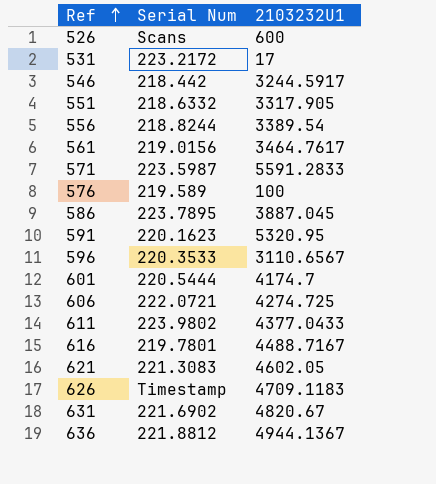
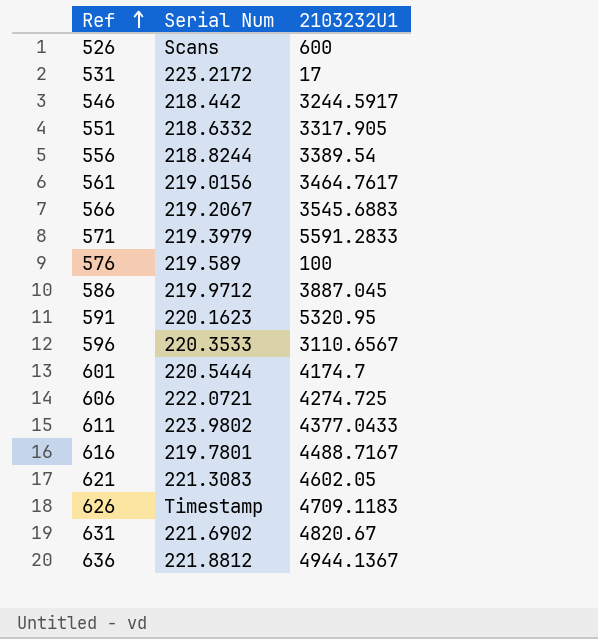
row 566: none -> 219.2067 | 3545.6883
571 | Serial Num: 223.5987 -> 219.3979
586 | Serial Num: 223.7895 -> 219.9712

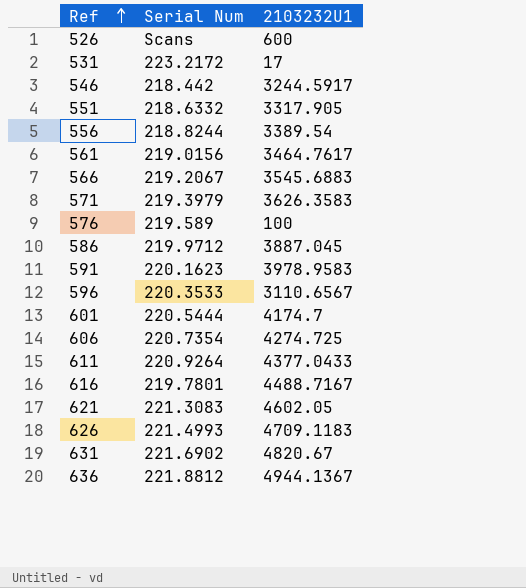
571 | 2103232U1: 5591.2833 -> 3626.3583
591 | 2103232U1: 5320.95 -> 3978.9583
606 | Serial Num: 222.0721 -> 220.7354
611 | Serial Num: 223.9802 -> 220.9264
626 | Serial Num: Timestamp -> 221.4993

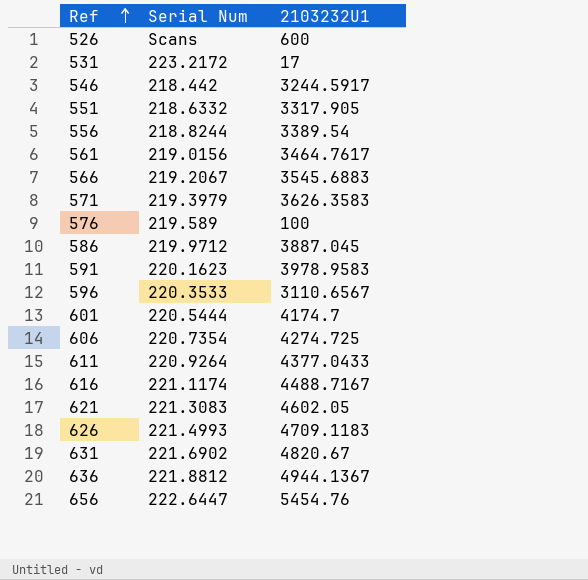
616 | Serial Num: 219.7801 -> 221.1174
row 656: none -> 222.6447 | 5454.76

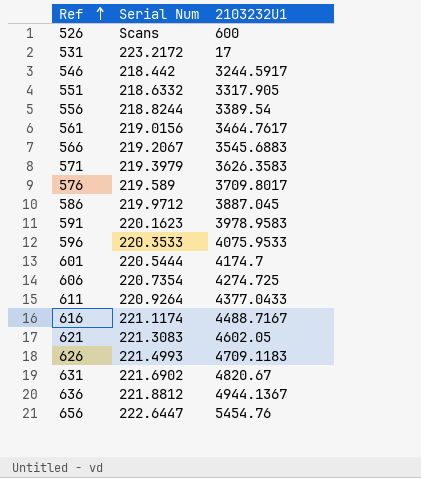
576 | 2103232U1: 100 -> 3709.8017
596 | 2103232U1: 3110.6567 -> 4075.9533

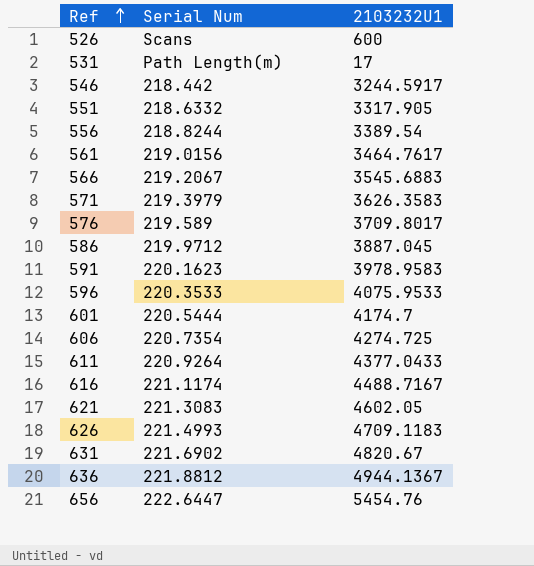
531 | Serial Num: 223.2172 -> Path Length(m)

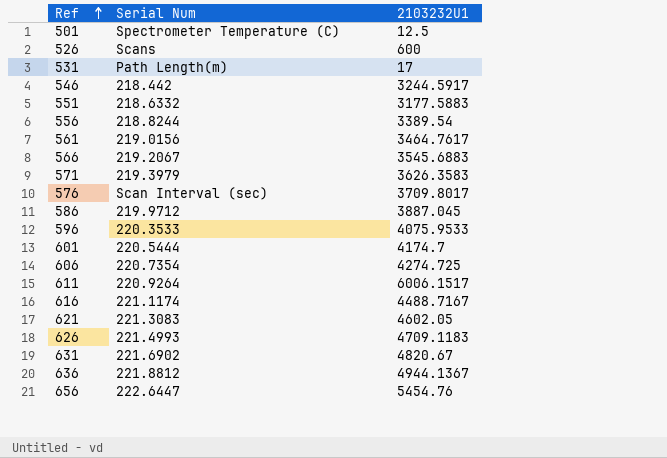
row 591: 220.1623 | 3978.9583 -> none
row 501: none -> Spectrometer Temperature (C) | 12.5
551 | 2103232U1: 3317.905 -> 3177.5883
576 | Serial Num: 219.589 -> Scan Interval (sec)
611 | 2103232U1: 4377.0433 -> 6006.1517

